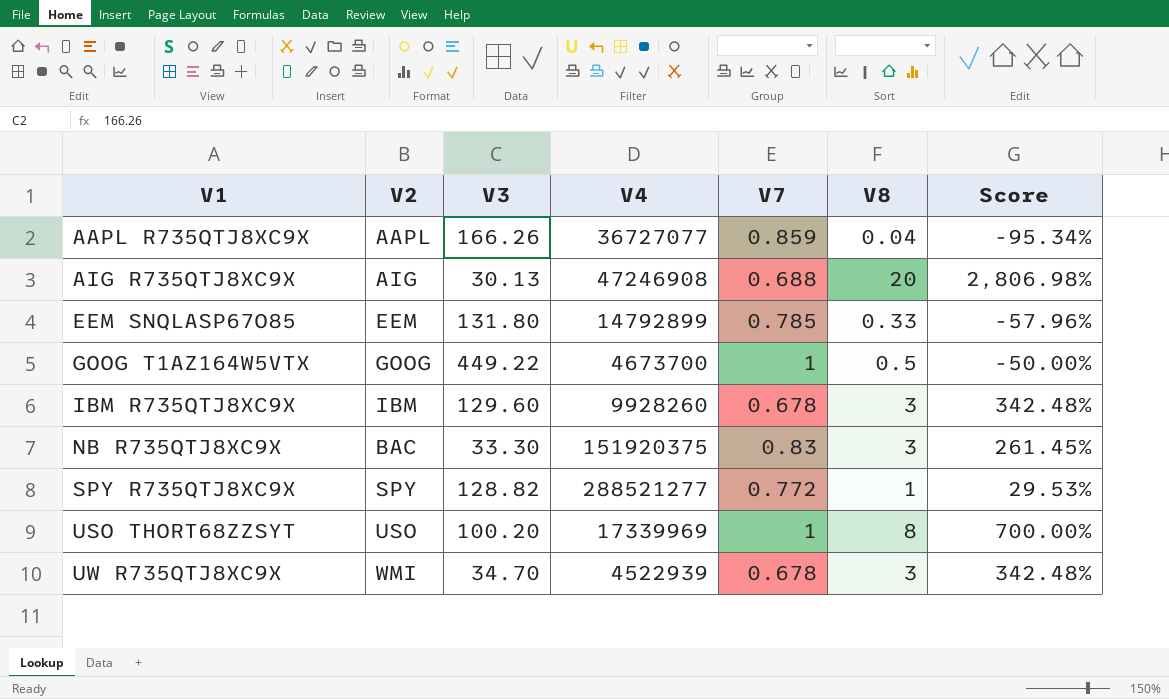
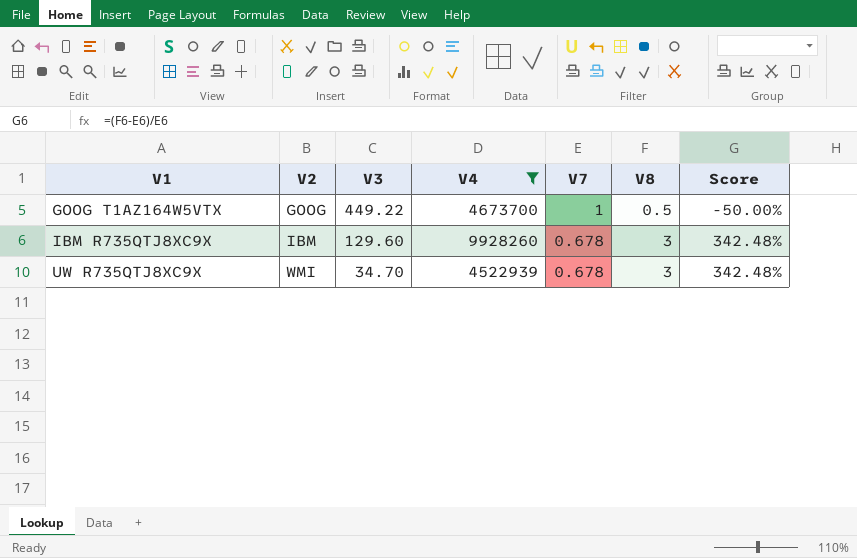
filter: none -> V4 <= 9928260

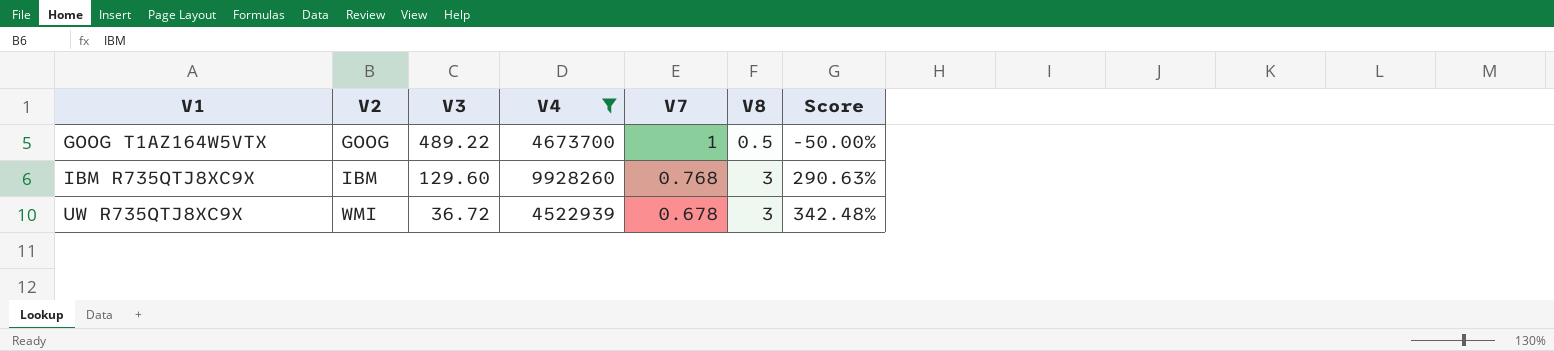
GOOG T1AZ164W5VTX | V3: 449.22 -> 489.22
IBM R735QTJ8XC9X | V7: 0.678 -> 0.768
IBM R735QTJ8XC9X | Score: 342.48% -> 290.63%
UW R735QTJ8XC9X | V3: 34.70 -> 36.72

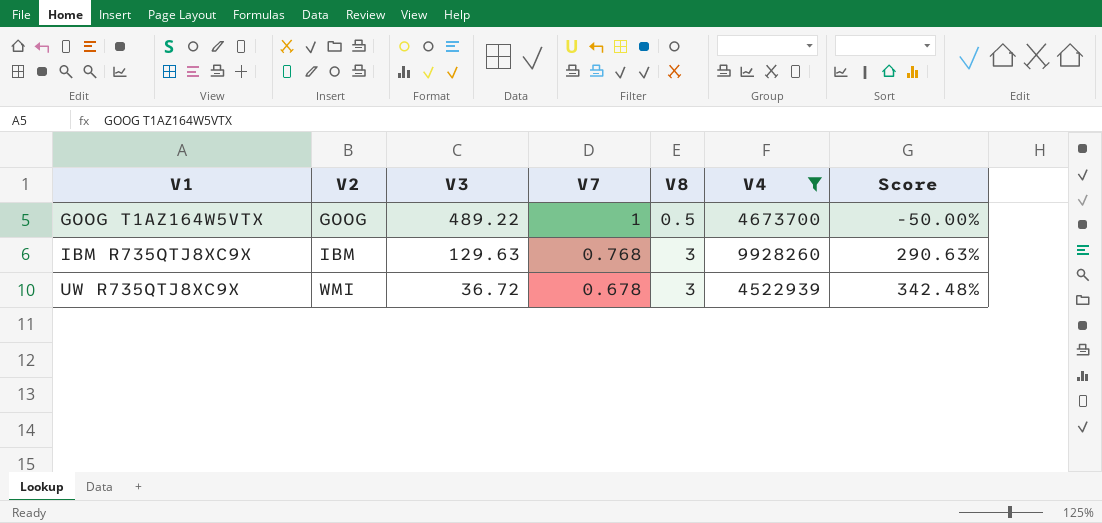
column V4 | position: 4 -> 6
IBM R735QTJ8XC9X | V3: 129.60 -> 129.63

